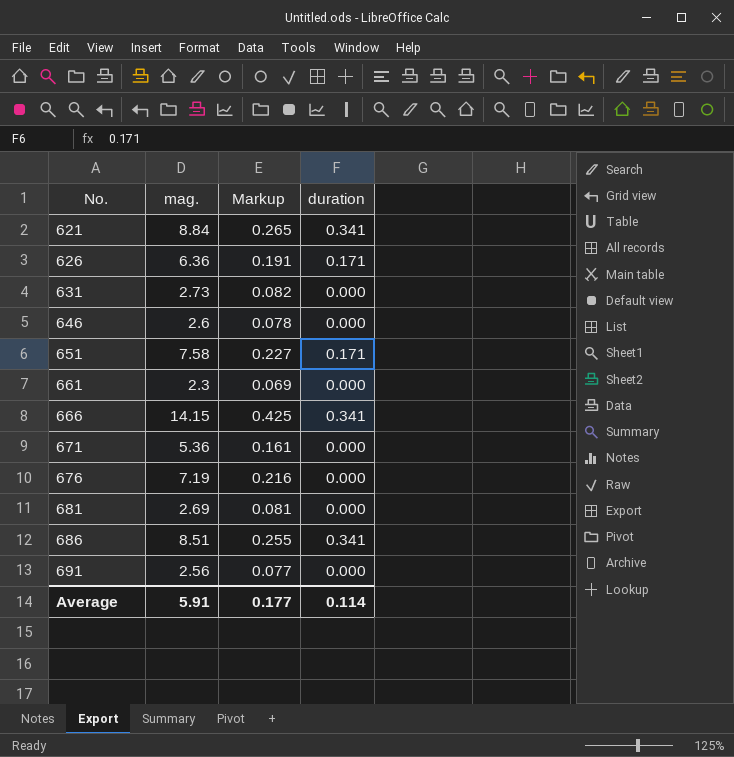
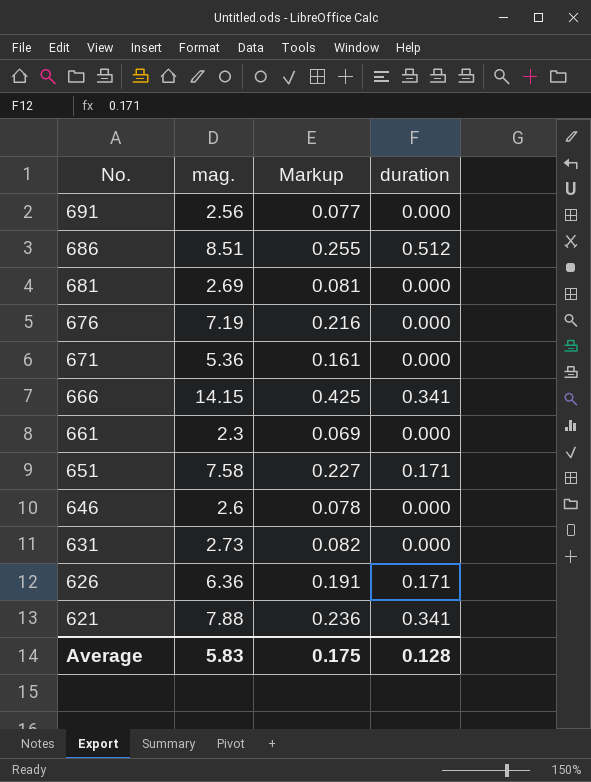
row order: No. ascending -> No. descending
686 | duration: 0.341 -> 0.512
621 | mag.: 8.84 -> 7.88
621 | Markup: 0.265 -> 0.236
Average | mag.: 5.91 -> 5.83
Average | Markup: 0.177 -> 0.175
Average | duration: 0.114 -> 0.128

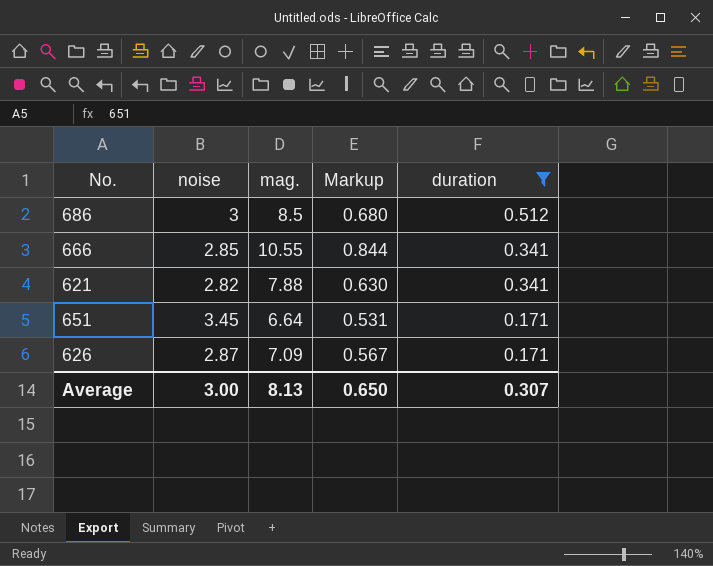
filter: none -> duration != 0.000
row order: No. descending -> duration descending
column noise | position: none -> 2
column Markup | formula: [mag.] * 0.03 -> [mag.] * 0.08
686 | mag.: 8.51 -> 8.5
666 | mag.: 14.15 -> 10.55
651 | mag.: 7.58 -> 6.64
626 | mag.: 6.36 -> 7.09
Average | mag.: 5.83 -> 8.13
Average | Markup: 0.175 -> 0.650
Average | duration: 0.128 -> 0.307

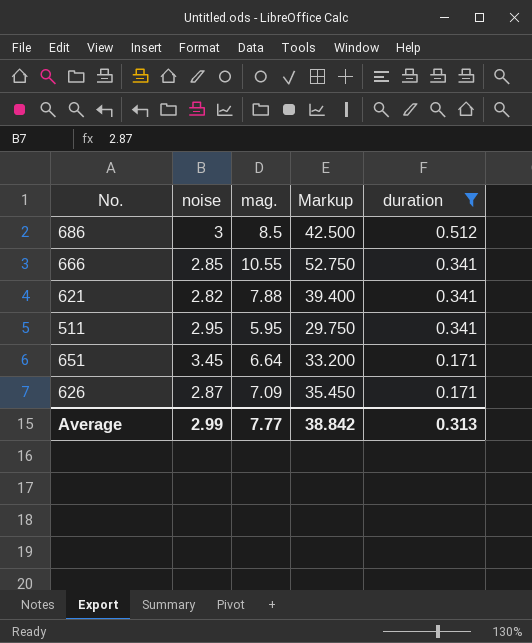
column Markup | formula: [mag.] * 0.08 -> [mag.] * 5
row 511: none -> 2.95 | 5.95 | 29.750 | 0.341
Average | noise: 3.00 -> 2.99
Average | mag.: 8.13 -> 7.77
Average | Markup: 0.650 -> 38.842
Average | duration: 0.307 -> 0.313

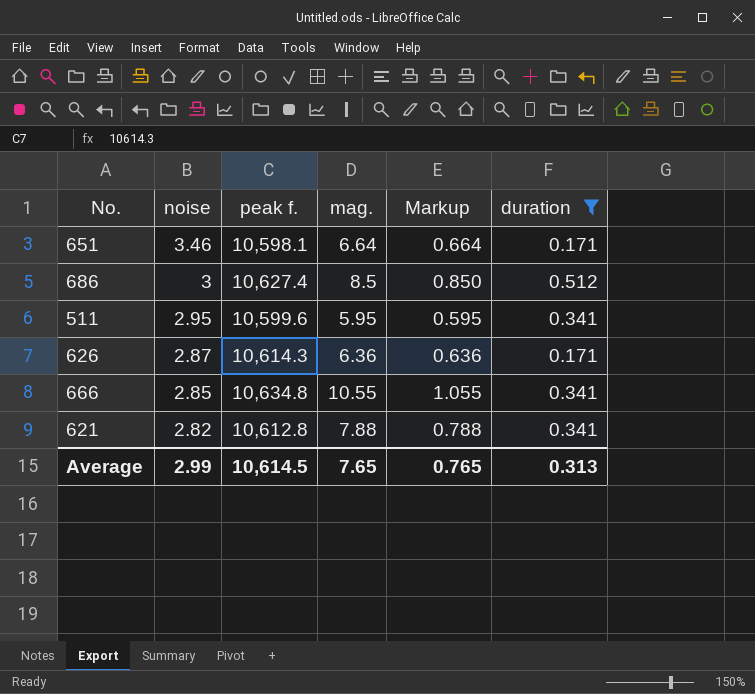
row order: duration descending -> noise descending
column peak f. | position: none -> 3
column Markup | formula: [mag.] * 5 -> [mag.] * 0.1
651 | noise: 3.45 -> 3.46
626 | mag.: 7.09 -> 6.36
Average | mag.: 7.77 -> 7.65
Average | Markup: 38.842 -> 0.765

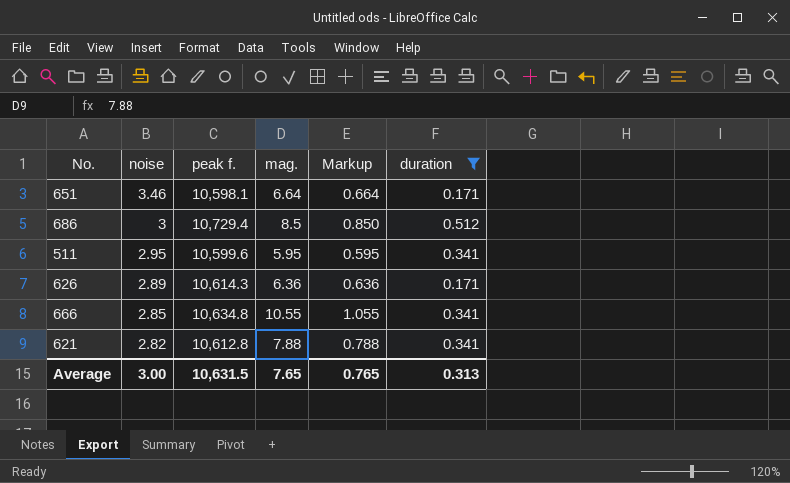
686 | peak f.: 10,627.4 -> 10,729.4
626 | noise: 2.87 -> 2.89
Average | noise: 2.99 -> 3.00
Average | peak f.: 10,614.5 -> 10,631.5

